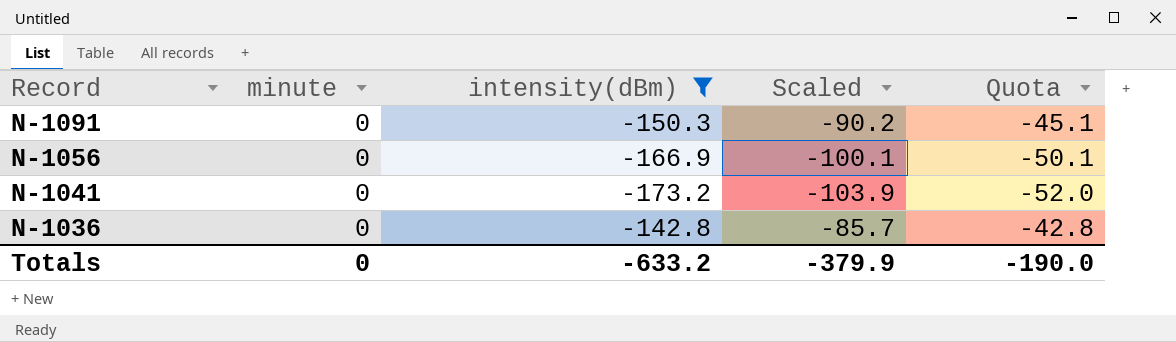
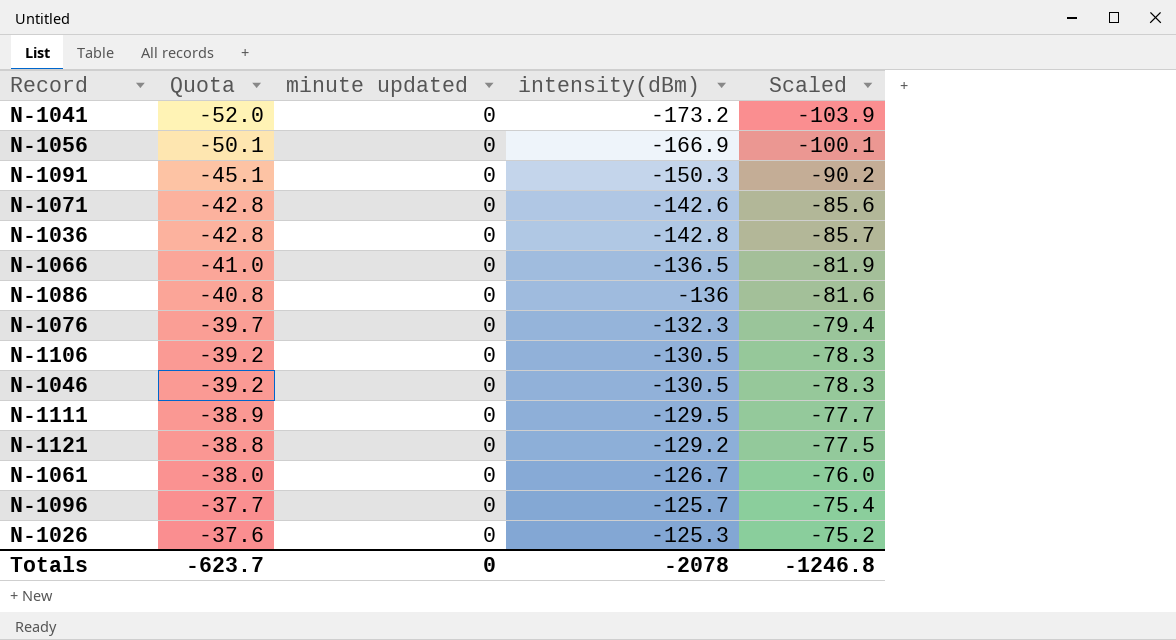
filter: intensity(dBm) <= -142.8 -> none
row order: Record descending -> Quota ascending
column Quota | position: 5 -> 2
column name: minute -> minute updated
Totals | Quota: -190.0 -> -623.7
Totals | intensity(dBm): -633.2 -> -2078
Totals | Scaled: -379.9 -> -1246.8

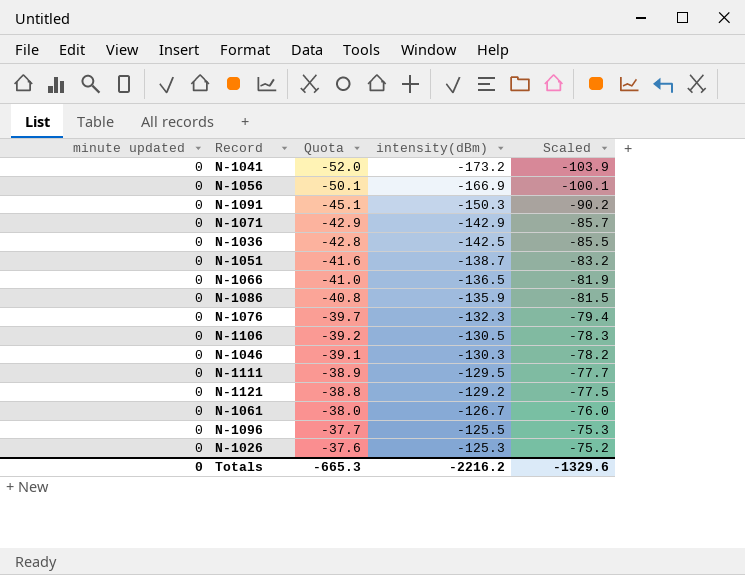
column minute updated | position: 3 -> 1
N-1071 | Quota: -42.8 -> -42.9
N-1071 | intensity(dBm): -142.6 -> -142.9
N-1071 | Scaled: -85.6 -> -85.7
N-1036 | intensity(dBm): -142.8 -> -142.5
N-1036 | Scaled: -85.7 -> -85.5
row N-1051: none -> 0 | -41.6 | -138.7 | -83.2
N-1086 | intensity(dBm): -136 -> -135.9
N-1086 | Scaled: -81.6 -> -81.5
N-1046 | Quota: -39.2 -> -39.1
N-1046 | intensity(dBm): -130.5 -> -130.3
N-1046 | Scaled: -78.3 -> -78.2
N-1096 | intensity(dBm): -125.7 -> -125.5
N-1096 | Scaled: -75.4 -> -75.3
Totals | Quota: -623.7 -> -665.3
Totals | intensity(dBm): -2078 -> -2216.2
Totals | Scaled: -1246.8 -> -1329.6

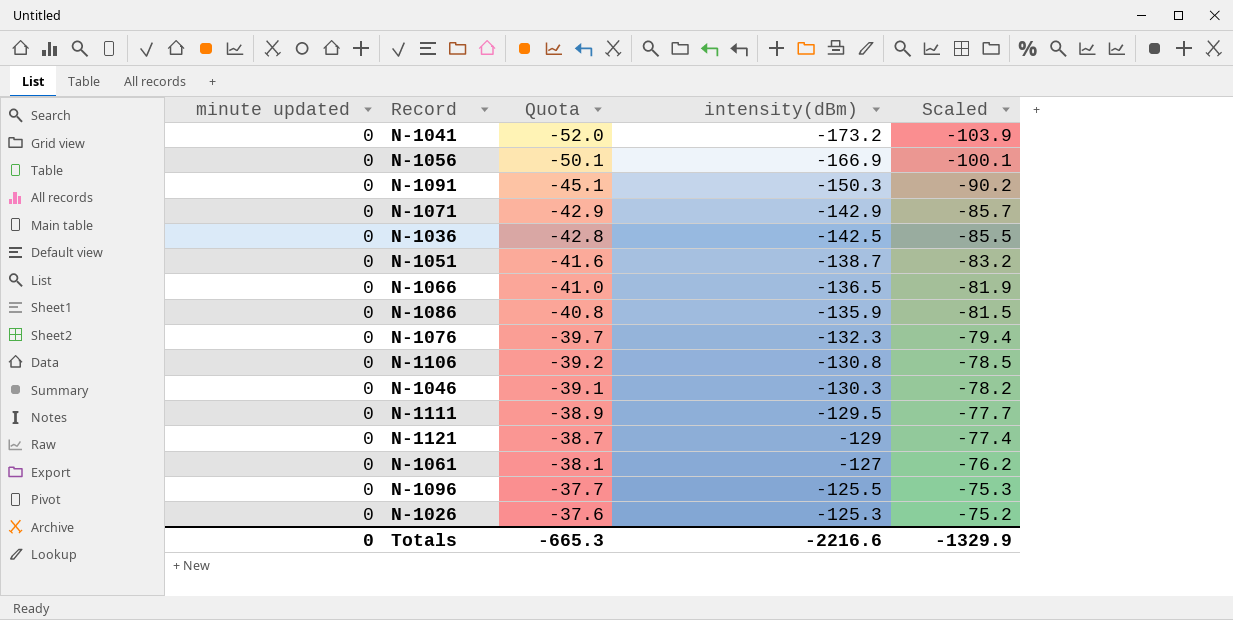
N-1106 | intensity(dBm): -130.5 -> -130.8
N-1106 | Scaled: -78.3 -> -78.5
N-1121 | Quota: -38.8 -> -38.7
N-1121 | intensity(dBm): -129.2 -> -129
N-1121 | Scaled: -77.5 -> -77.4
N-1061 | Quota: -38.0 -> -38.1
N-1061 | intensity(dBm): -126.7 -> -127
N-1061 | Scaled: -76.0 -> -76.2
Totals | intensity(dBm): -2216.2 -> -2216.6
Totals | Scaled: -1329.6 -> -1329.9

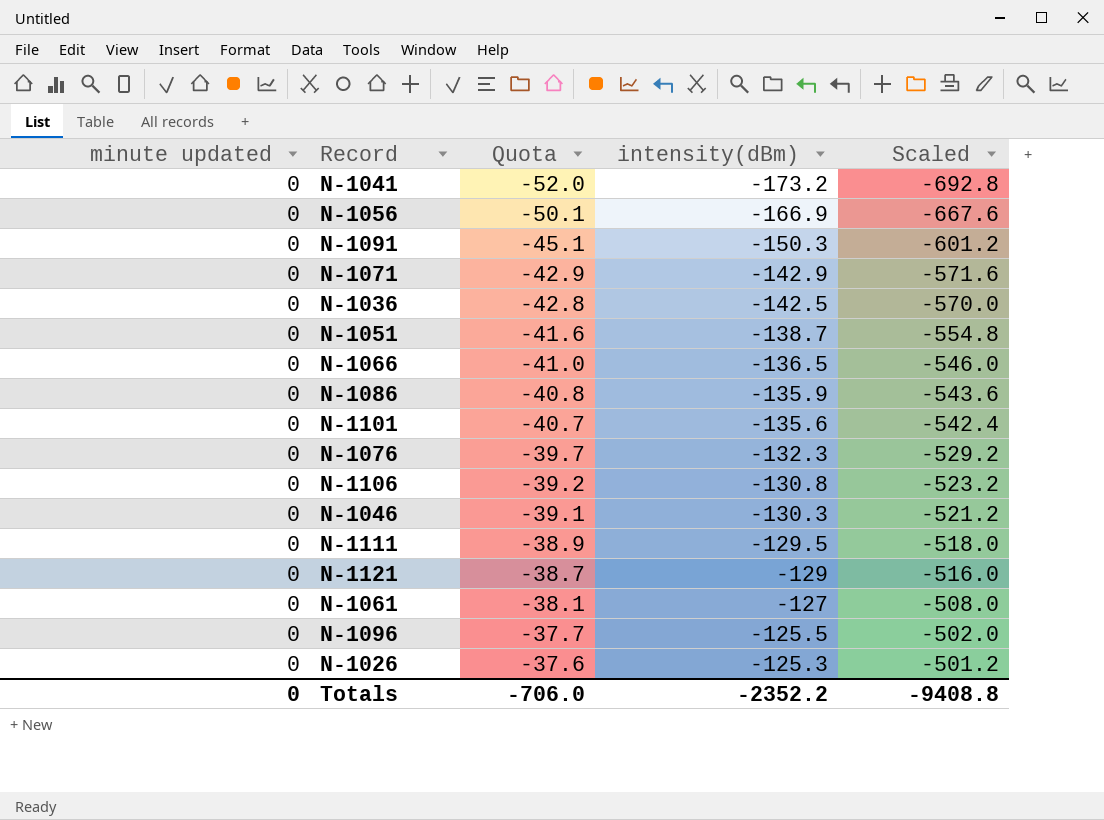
column Scaled | formula: [intensity(dBm)] * 0.6 -> [intensity(dBm)] * 4
row N-1101: none -> 0 | -40.7 | -135.6 | -542.4
Totals | Quota: -665.3 -> -706.0
Totals | intensity(dBm): -2216.6 -> -2352.2
Totals | Scaled: -1329.9 -> -9408.8

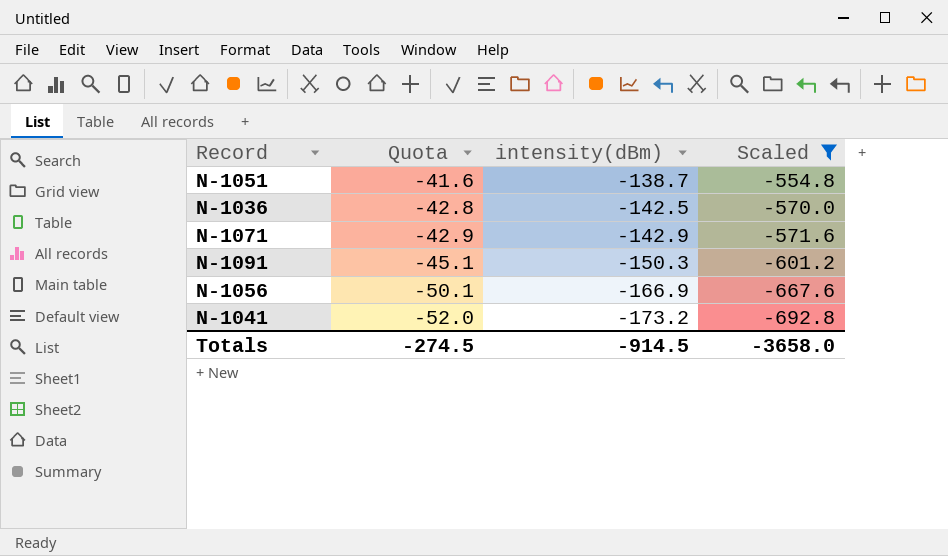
filter: none -> Scaled <= -554.8
row order: Quota ascending -> Quota descending
column minute updated | position: 1 -> none
Totals | Quota: -706.0 -> -274.5
Totals | intensity(dBm): -2352.2 -> -914.5
Totals | Scaled: -9408.8 -> -3658.0

